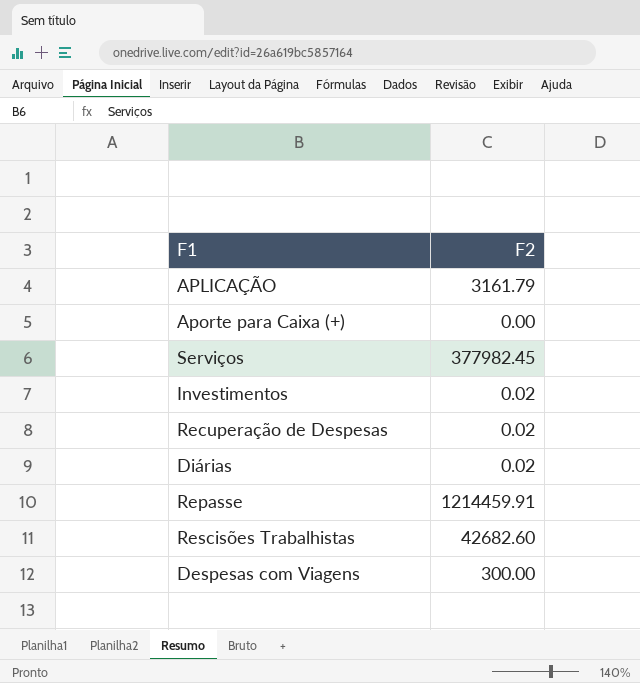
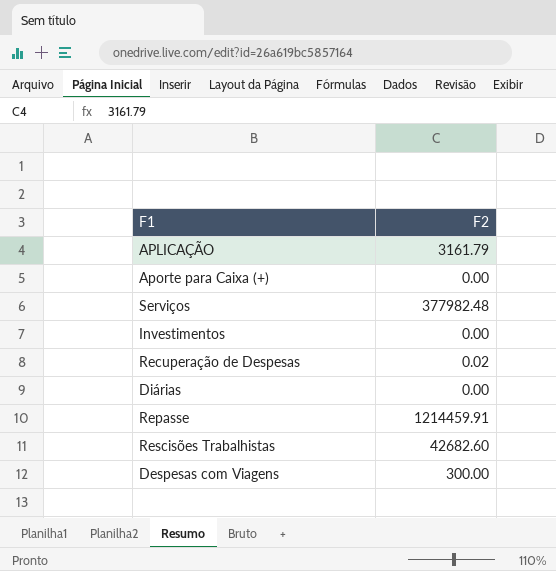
Serviços | F2: 377982.45 -> 377982.48
Investimentos | F2: 0.02 -> 0.00
Diárias | F2: 0.02 -> 0.00

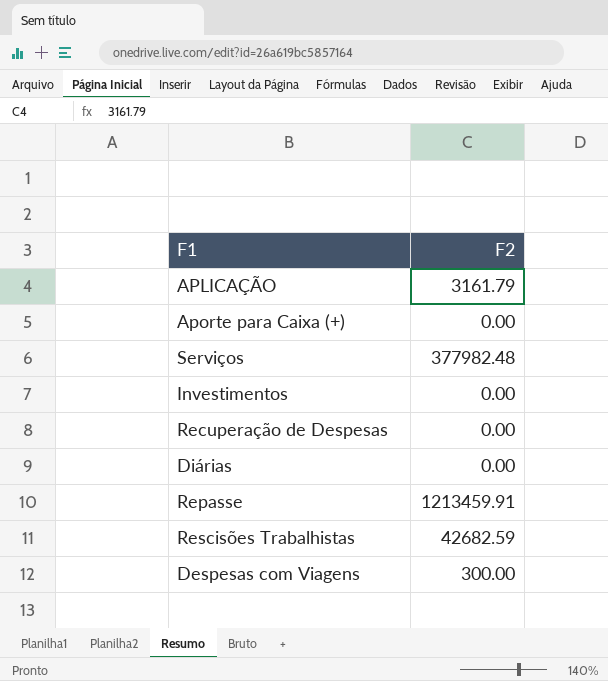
Recuperação de Despesas | F2: 0.02 -> 0.00
Repasse | F2: 1214459.91 -> 1213459.91
Rescisões Trabalhistas | F2: 42682.60 -> 42682.59

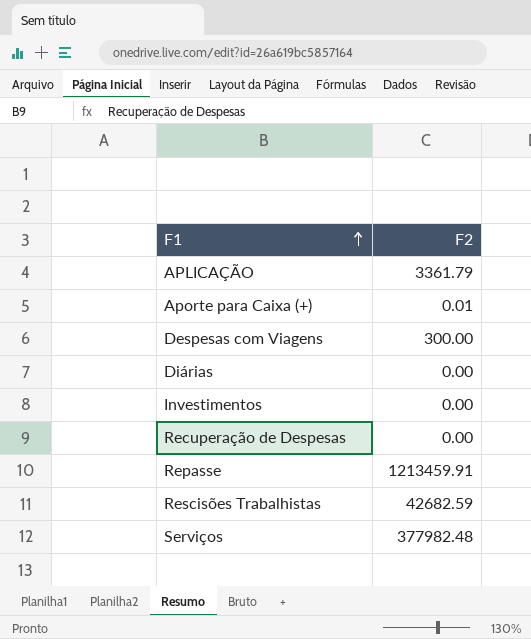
row order: none -> F1 ascending
APLICAÇÃO | F2: 3161.79 -> 3361.79
Aporte para Caixa (+) | F2: 0.00 -> 0.01

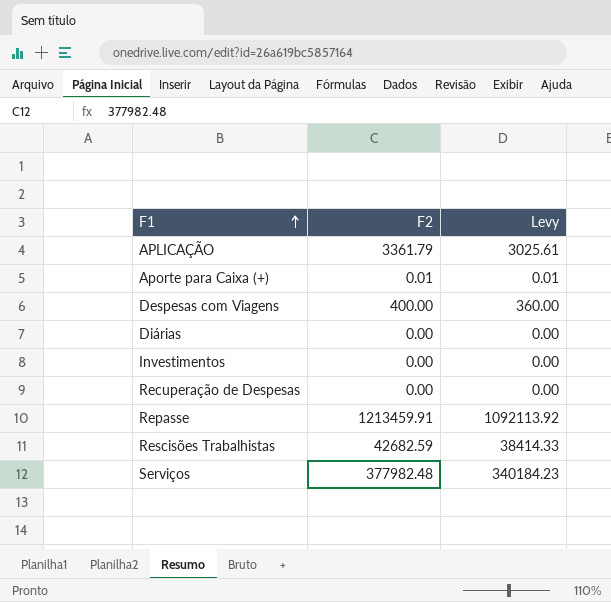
column Levy | formula: none -> [F2] * 0.9
Despesas com Viagens | F2: 300.00 -> 400.00

